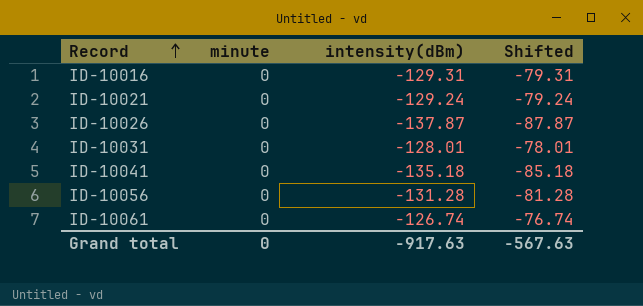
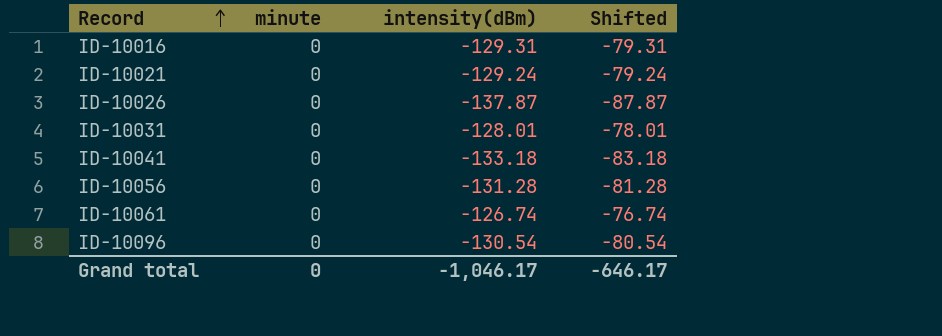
ID-10041 | intensity(dBm): -135.18 -> -133.18
ID-10041 | Shifted: -85.18 -> -83.18
row ID-10096: none -> 0 | -130.54 | -80.54
Grand total | intensity(dBm): -917.63 -> -1,046.17
Grand total | Shifted: -567.63 -> -646.17

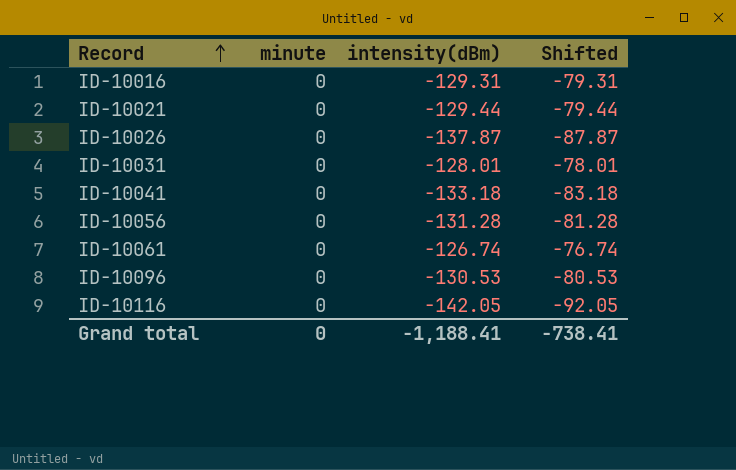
ID-10021 | intensity(dBm): -129.24 -> -129.44
ID-10021 | Shifted: -79.24 -> -79.44
ID-10096 | intensity(dBm): -130.54 -> -130.53
ID-10096 | Shifted: -80.54 -> -80.53
row ID-10116: none -> 0 | -142.05 | -92.05
Grand total | intensity(dBm): -1,046.17 -> -1,188.41
Grand total | Shifted: -646.17 -> -738.41

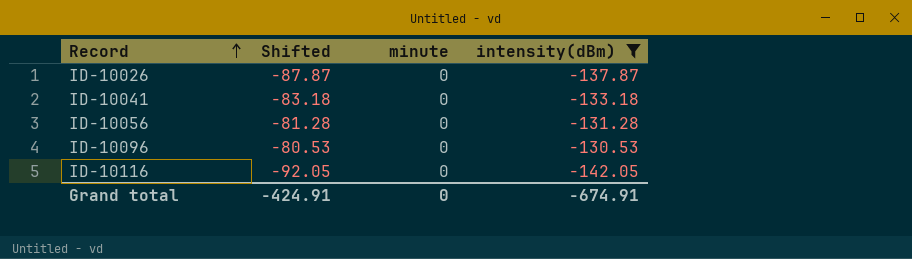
filter: none -> intensity(dBm) <= -130.53
column Shifted | position: 4 -> 2
Grand total | Shifted: -738.41 -> -424.91
Grand total | intensity(dBm): -1,188.41 -> -674.91

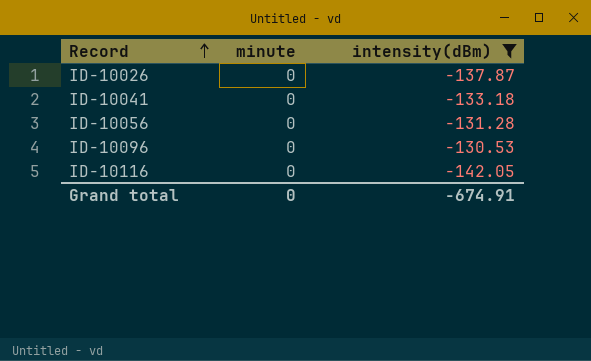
column Shifted | formula: [intensity(dBm)] + 50 -> none

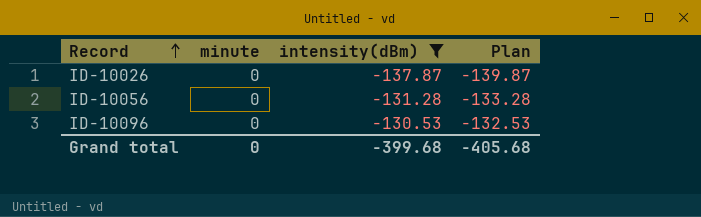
column Plan | formula: none -> [intensity(dBm)] - 2
row ID-10041: 0 | -133.18 -> none
row ID-10116: 0 | -142.05 -> none
Grand total | intensity(dBm): -674.91 -> -399.68

